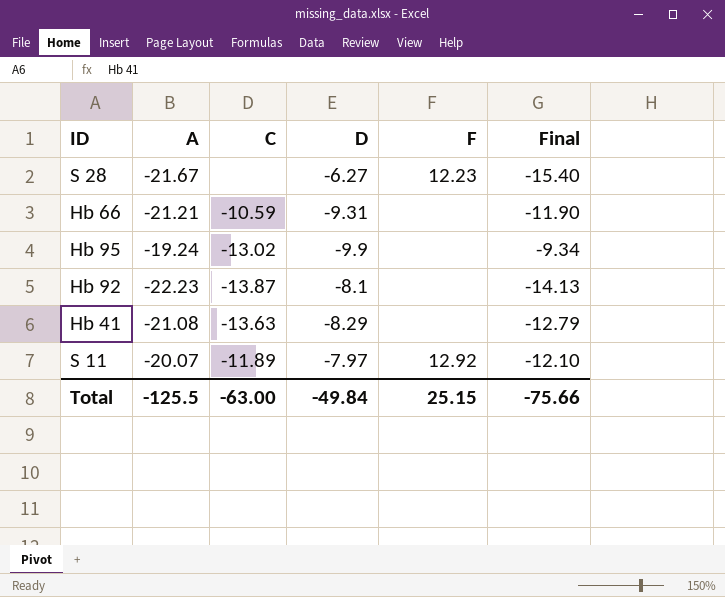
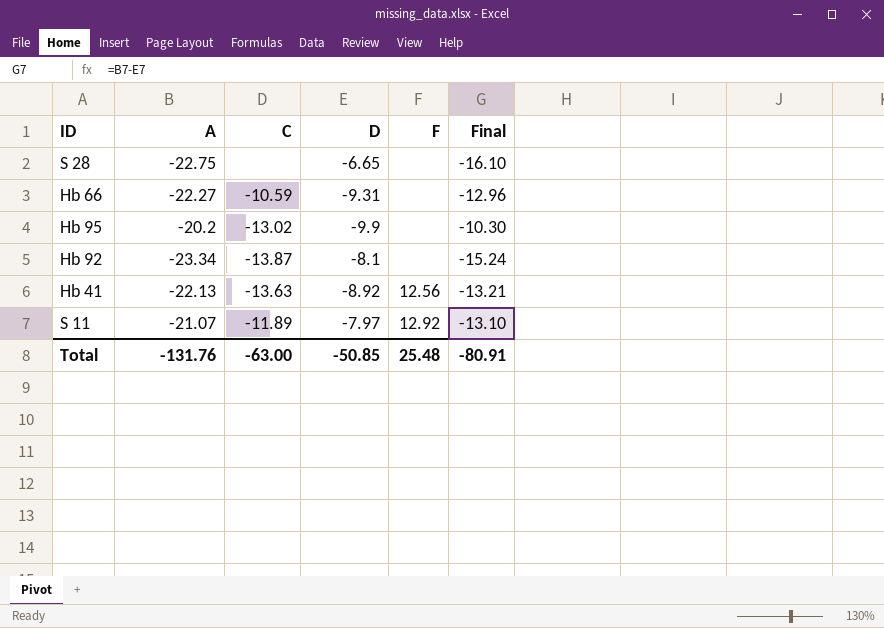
S 28 | A: -21.67 -> -22.75
S 28 | D: -6.27 -> -6.65
S 28 | F: 12.23 -> none
S 28 | Final: -15.40 -> -16.10
Hb 66 | A: -21.21 -> -22.27
Hb 66 | Final: -11.90 -> -12.96
Hb 95 | A: -19.24 -> -20.2
Hb 95 | Final: -9.34 -> -10.30
Hb 92 | A: -22.23 -> -23.34
Hb 92 | Final: -14.13 -> -15.24
Hb 41 | A: -21.08 -> -22.13
Hb 41 | D: -8.29 -> -8.92
Hb 41 | F: none -> 12.56
Hb 41 | Final: -12.79 -> -13.21
S 11 | A: -20.07 -> -21.07
S 11 | Final: -12.10 -> -13.10
Total | A: -125.5 -> -131.76
Total | D: -49.84 -> -50.85
Total | F: 25.15 -> 25.48
Total | Final: -75.66 -> -80.91

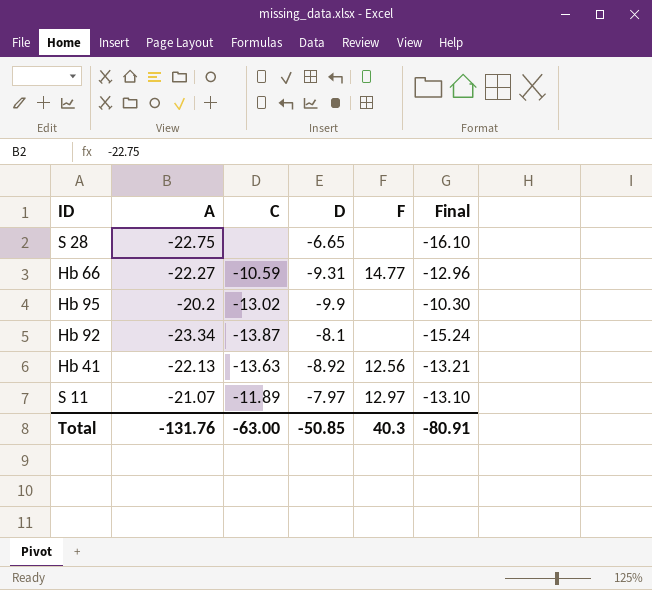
Hb 66 | F: none -> 14.77
S 11 | F: 12.92 -> 12.97
Total | F: 25.48 -> 40.3

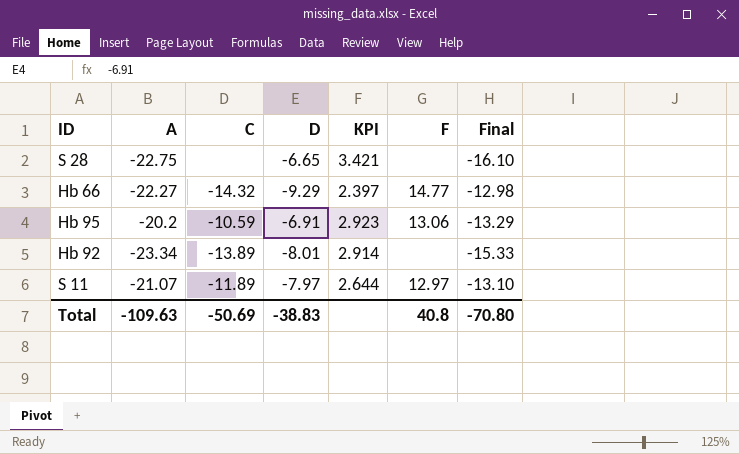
column KPI | formula: none -> [A] / [D]
row Hb 41: -22.13 | -13.63 | -8.92 | 12.56 | -13.21 -> none
Hb 66 | C: -10.59 -> -14.32
Hb 66 | D: -9.31 -> -9.29
Hb 66 | Final: -12.96 -> -12.98
Hb 95 | C: -13.02 -> -10.59
Hb 95 | D: -9.9 -> -6.91
Hb 95 | F: none -> 13.06
Hb 95 | Final: -10.30 -> -13.29
Hb 92 | C: -13.87 -> -13.89
Hb 92 | D: -8.1 -> -8.01
Hb 92 | Final: -15.24 -> -15.33
Total | A: -131.76 -> -109.63
Total | C: -63.00 -> -50.69
Total | D: -50.85 -> -38.83
Total | F: 40.3 -> 40.8
Total | Final: -80.91 -> -70.80

